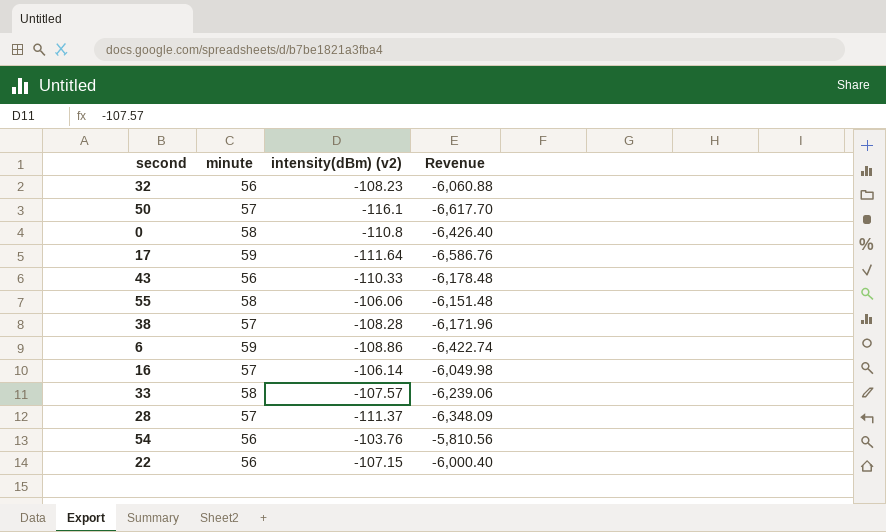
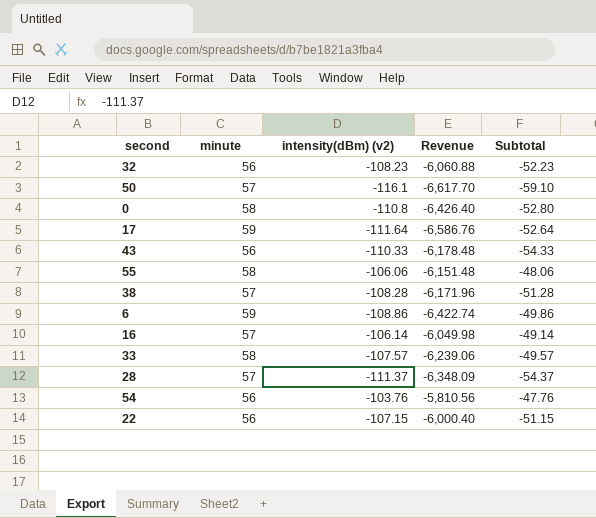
column Subtotal | formula: none -> [minute] + [intensity(dBm) (v2)]

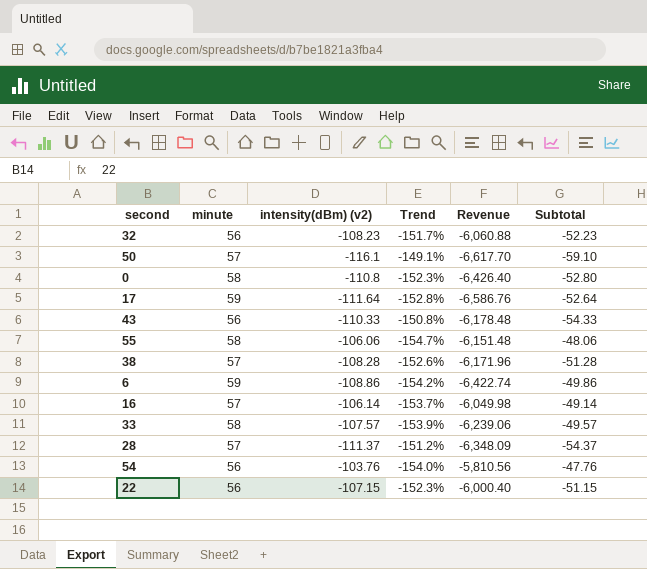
column Trend | formula: none -> ([minute] - [intensity(dBm) (v2)]) / [intensity(dBm) (v2)]

